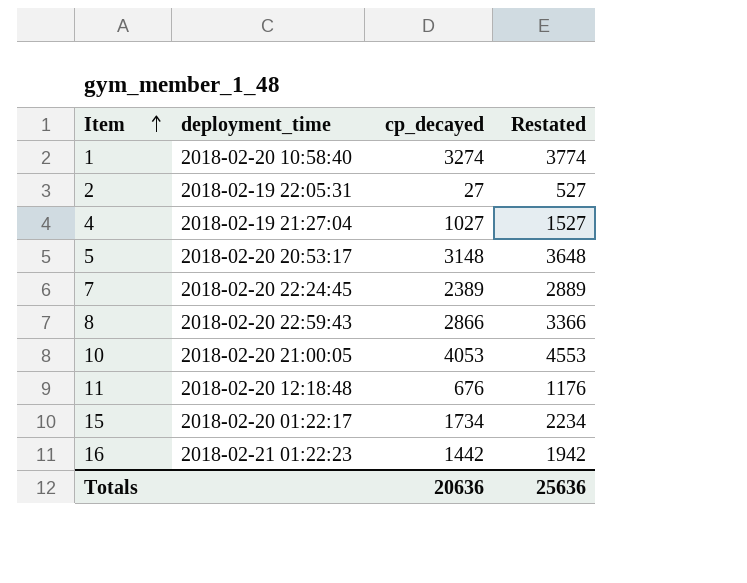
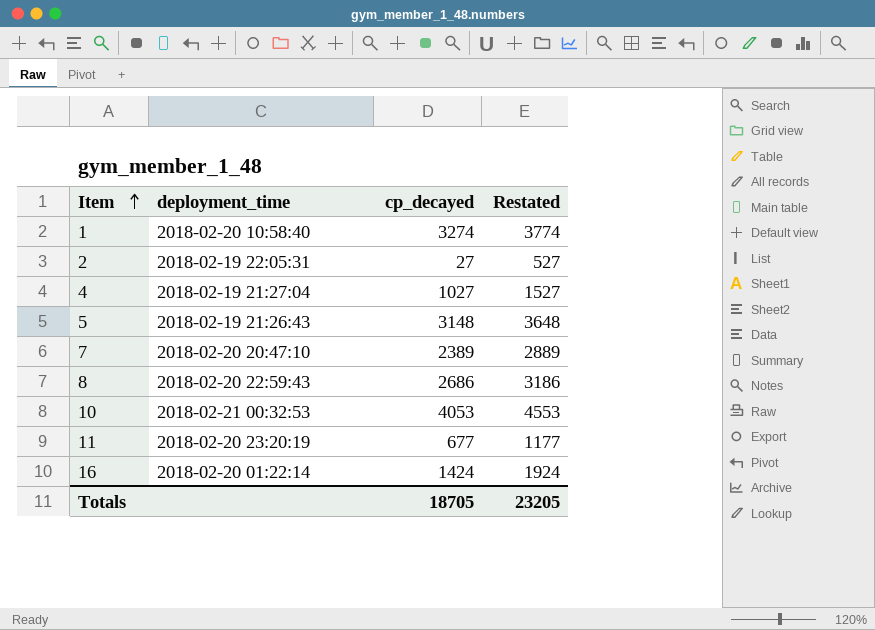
row 15: 2018-02-20 01:22:17 | 1734 | 2234 -> none
5 | deployment_time: 2018-02-20 20:53:17 -> 2018-02-19 21:26:43
7 | deployment_time: 2018-02-20 22:24:45 -> 2018-02-20 20:47:10
8 | cp_decayed: 2866 -> 2686
8 | Restated: 3366 -> 3186
10 | deployment_time: 2018-02-20 21:00:05 -> 2018-02-21 00:32:53
11 | deployment_time: 2018-02-20 12:18:48 -> 2018-02-20 23:20:19
11 | cp_decayed: 676 -> 677
11 | Restated: 1176 -> 1177
16 | deployment_time: 2018-02-21 01:22:23 -> 2018-02-20 01:22:14
16 | cp_decayed: 1442 -> 1424
16 | Restated: 1942 -> 1924
Totals | cp_decayed: 20636 -> 18705
Totals | Restated: 25636 -> 23205

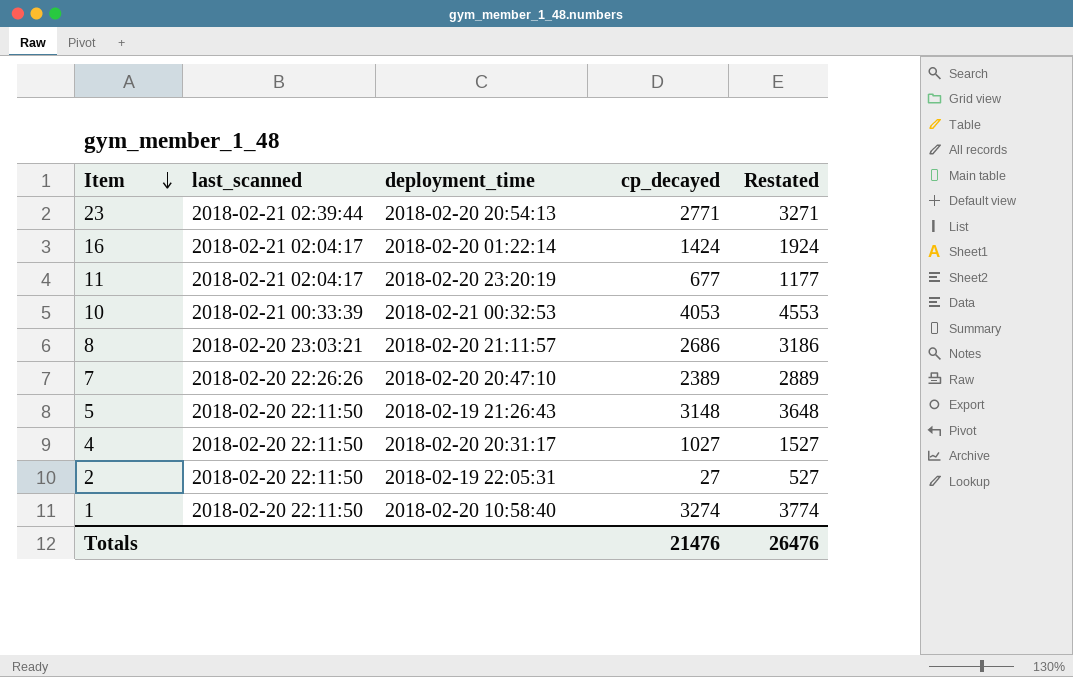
row order: Item ascending -> Item descending
column last_scanned | position: none -> 2
row 23: none -> 2018-02-21 02:39:44 | 2018-02-20 20:54:13 | 2771 | 3271
8 | deployment_time: 2018-02-20 22:59:43 -> 2018-02-20 21:11:57
4 | deployment_time: 2018-02-19 21:27:04 -> 2018-02-20 20:31:17
Totals | cp_decayed: 18705 -> 21476
Totals | Restated: 23205 -> 26476

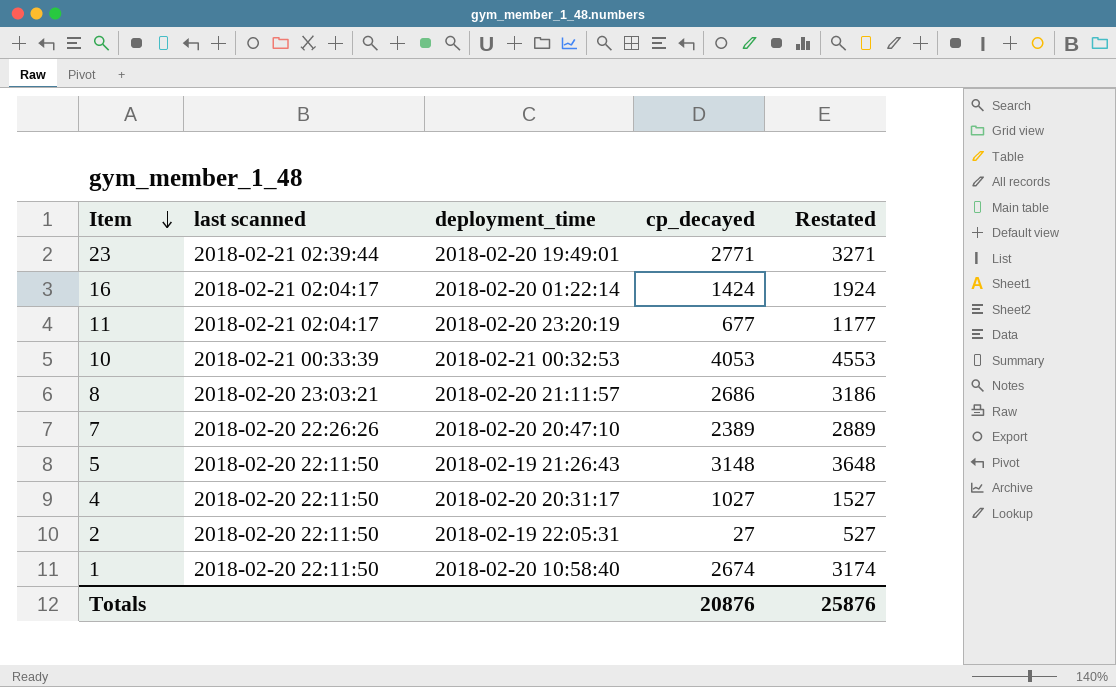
column name: last_scanned -> last scanned
23 | deployment_time: 2018-02-20 20:54:13 -> 2018-02-20 19:49:01
1 | cp_decayed: 3274 -> 2674
1 | Restated: 3774 -> 3174
Totals | cp_decayed: 21476 -> 20876
Totals | Restated: 26476 -> 25876

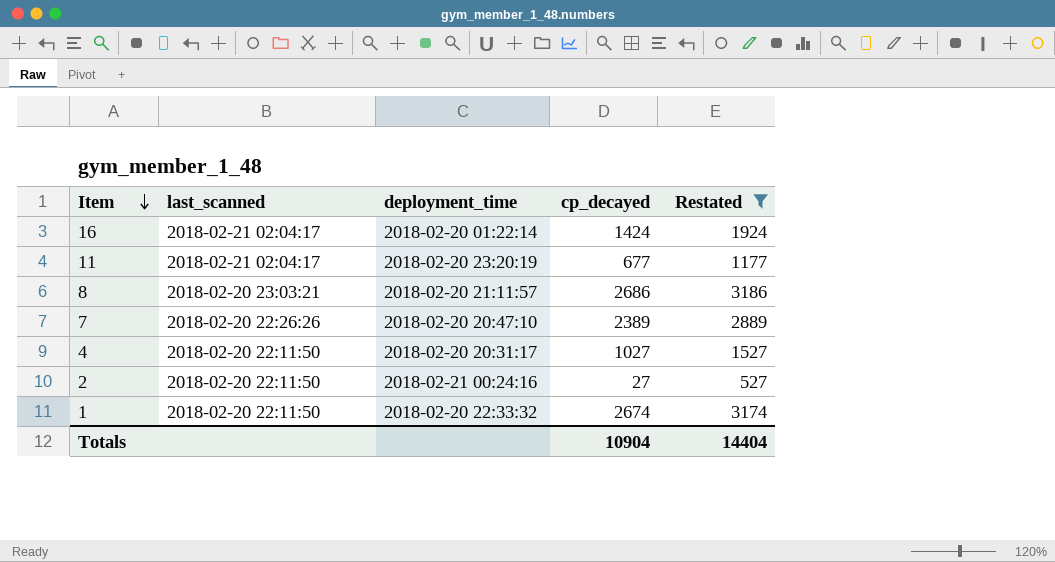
filter: none -> Restated <= 3186
column name: last scanned -> last_scanned
2 | deployment_time: 2018-02-19 22:05:31 -> 2018-02-21 00:24:16
1 | deployment_time: 2018-02-20 10:58:40 -> 2018-02-20 22:33:32
Totals | cp_decayed: 20876 -> 10904
Totals | Restated: 25876 -> 14404

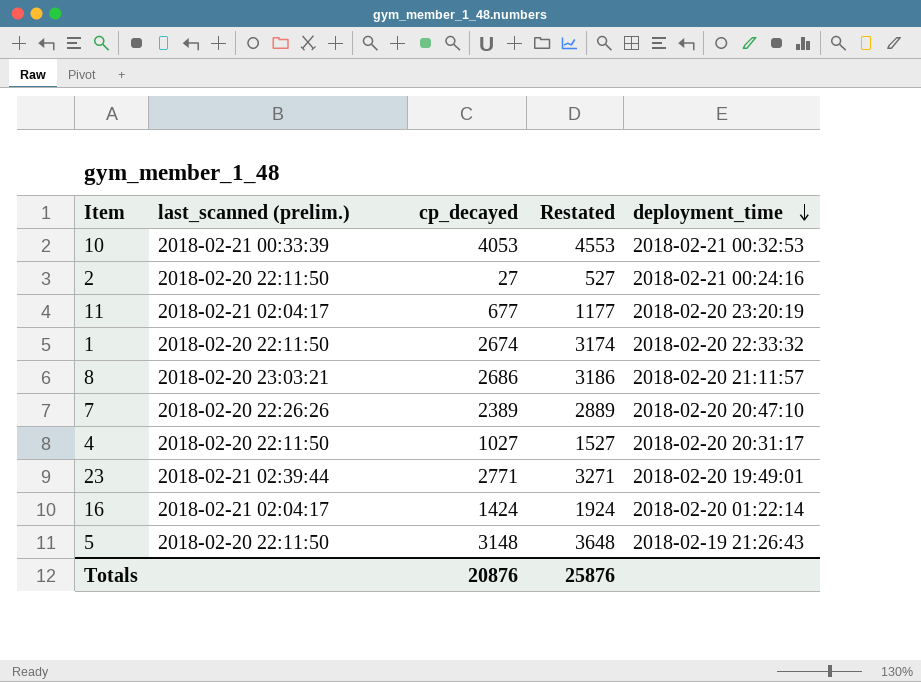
filter: Restated <= 3186 -> none
row order: Item descending -> deployment_time descending
column name: last_scanned -> last_scanned (prelim.)
column deployment_time | position: 3 -> 5
Totals | cp_decayed: 10904 -> 20876
Totals | Restated: 14404 -> 25876

